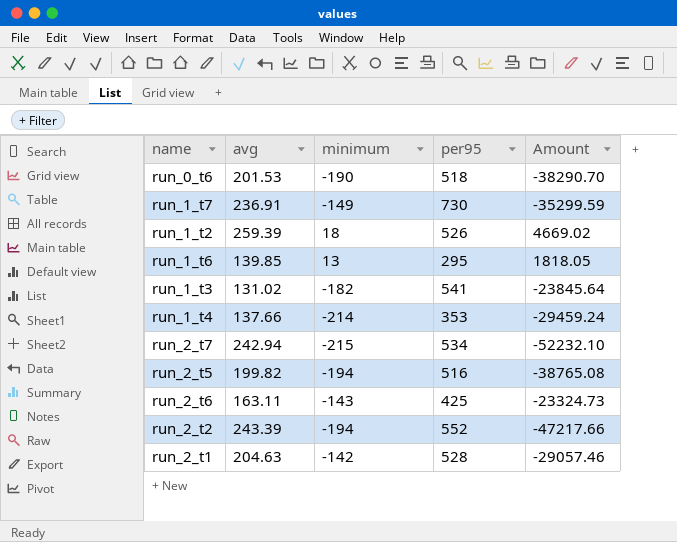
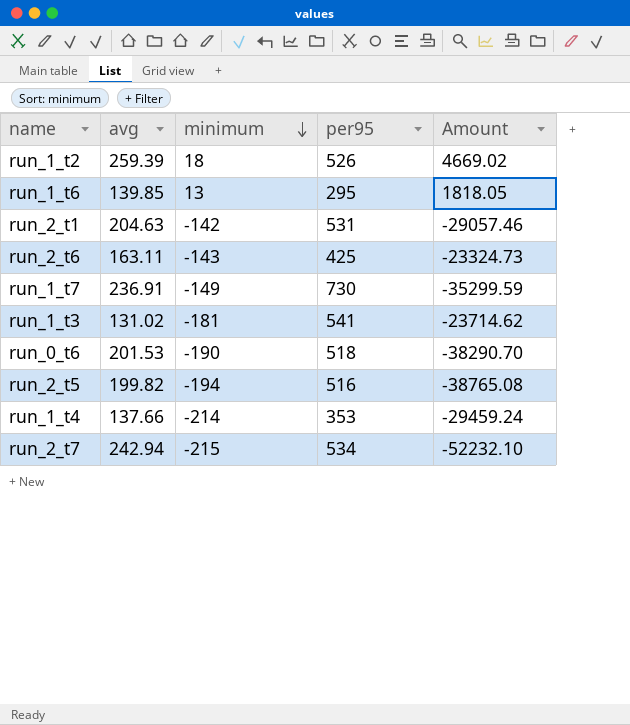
row order: none -> minimum descending
row run_2_t2: 243.39 | -194 | 552 | -47217.66 -> none
run_2_t1 | per95: 528 -> 531
run_1_t3 | minimum: -182 -> -181
run_1_t3 | Amount: -23845.64 -> -23714.62

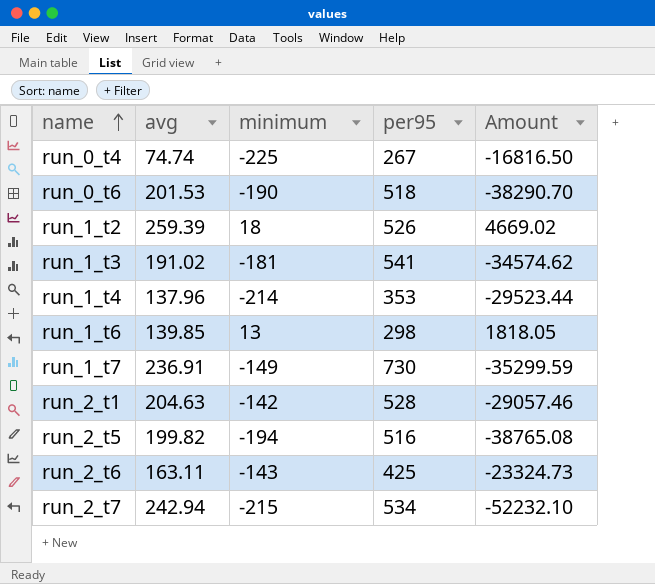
row order: minimum descending -> name ascending
row run_0_t4: none -> 74.74 | -225 | 267 | -16816.50
run_1_t3 | avg: 131.02 -> 191.02
run_1_t3 | Amount: -23714.62 -> -34574.62
run_1_t4 | avg: 137.66 -> 137.96
run_1_t4 | Amount: -29459.24 -> -29523.44
run_1_t6 | per95: 295 -> 298
run_2_t1 | per95: 531 -> 528

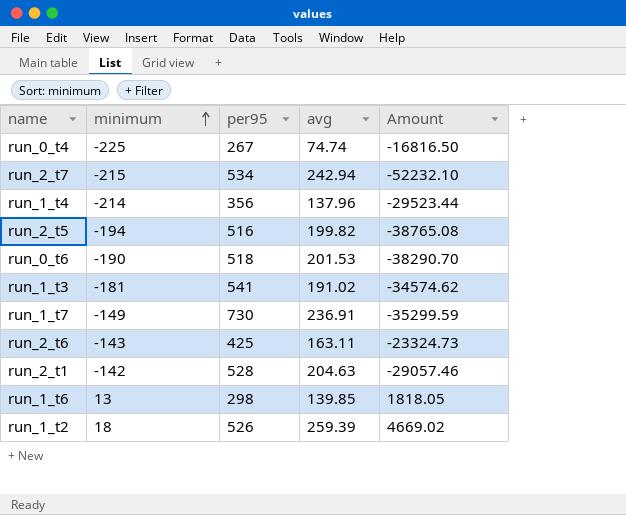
row order: name ascending -> minimum ascending
column avg | position: 2 -> 4
run_1_t4 | per95: 353 -> 356

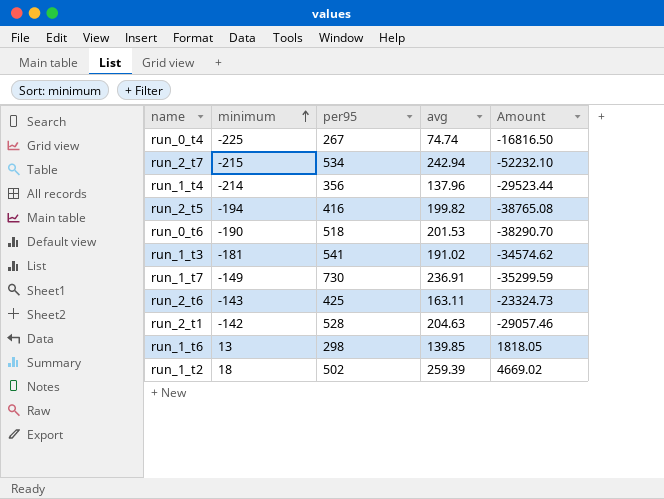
run_2_t5 | per95: 516 -> 416
run_1_t2 | per95: 526 -> 502

